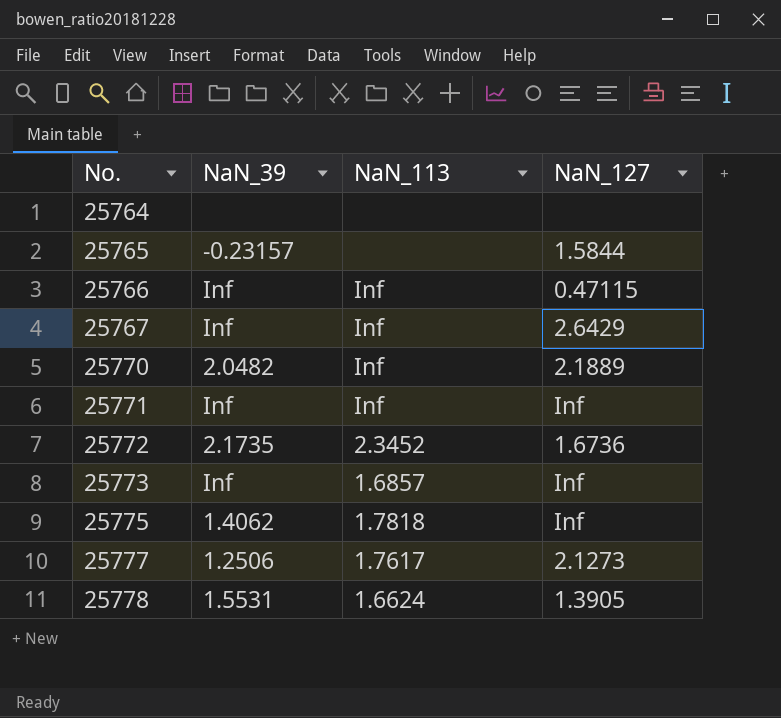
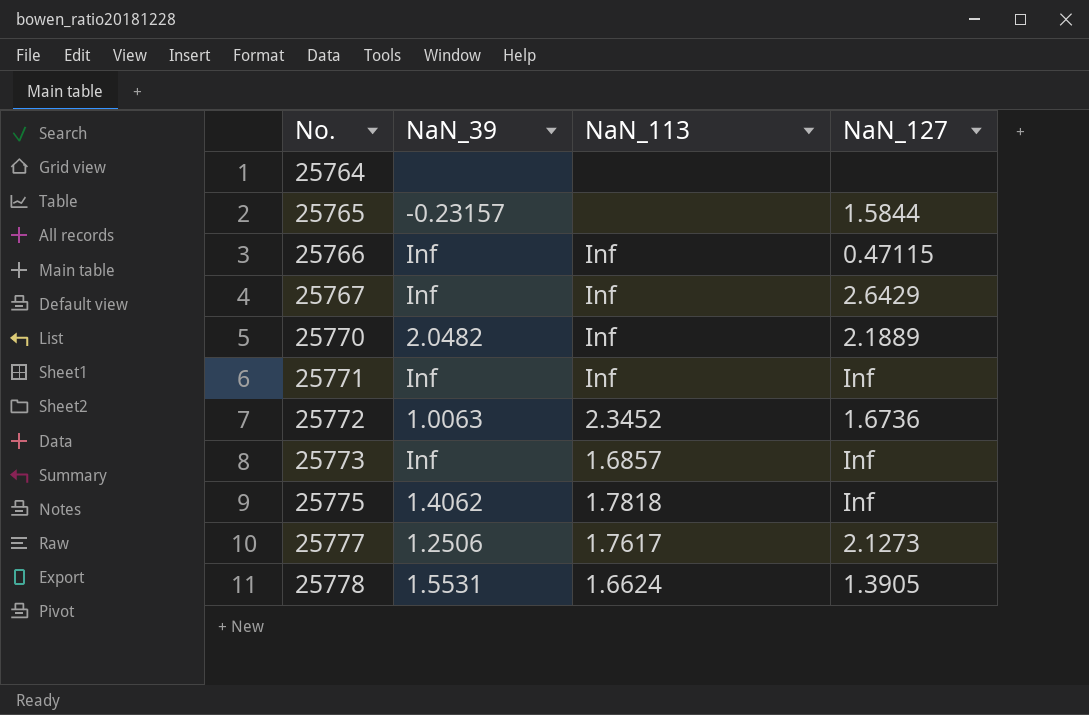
25772 | NaN_39: 2.1735 -> 1.0063

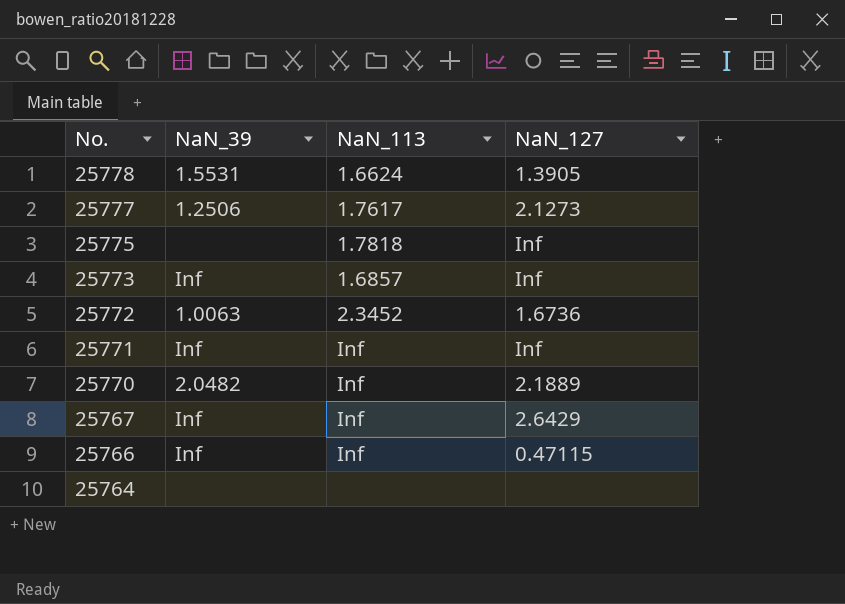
row order: No. ascending -> No. descending
row 25765: -0.23157 | none | 1.5844 -> none
25775 | NaN_39: 1.4062 -> none

